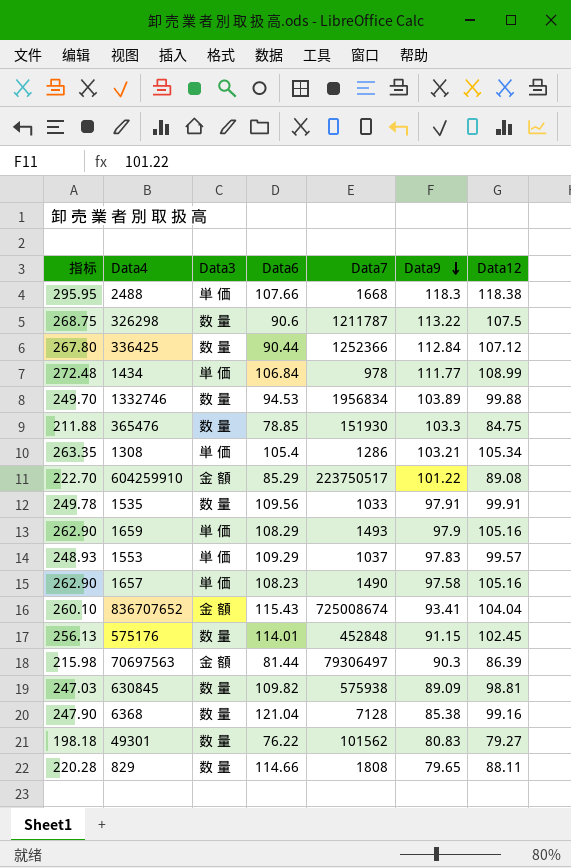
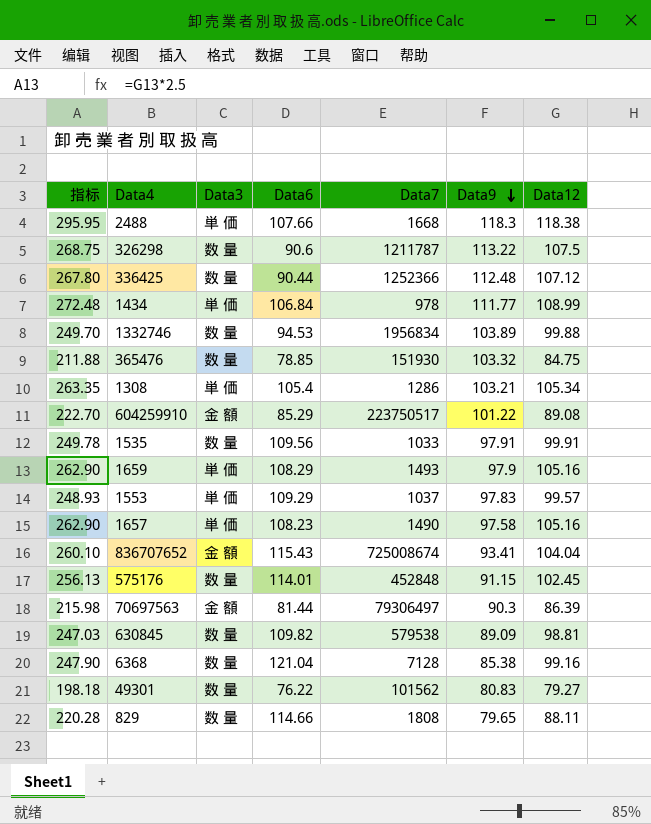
336425 | Data9: 112.84 -> 112.48
365476 | Data9: 103.3 -> 103.32
630845 | Data7: 575938 -> 579538

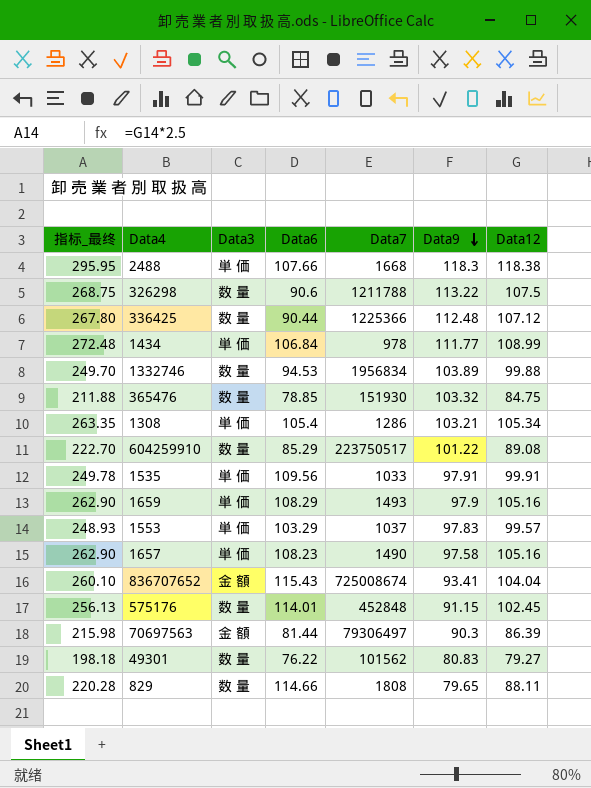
column name: 指标 -> 指标_最终
row 630845: 247.03 | 数 量 | 109.82 | 579538 | 89.09 | 98.81 -> none
row 6368: 247.90 | 数 量 | 121.04 | 7128 | 85.38 | 99.16 -> none
326298 | Data7: 1211787 -> 1211788
336425 | Data7: 1252366 -> 1225366
604259910 | Data3: 金 額 -> 数 量
1535 | Data3: 数 量 -> 単 価
1553 | Data6: 109.29 -> 103.29

